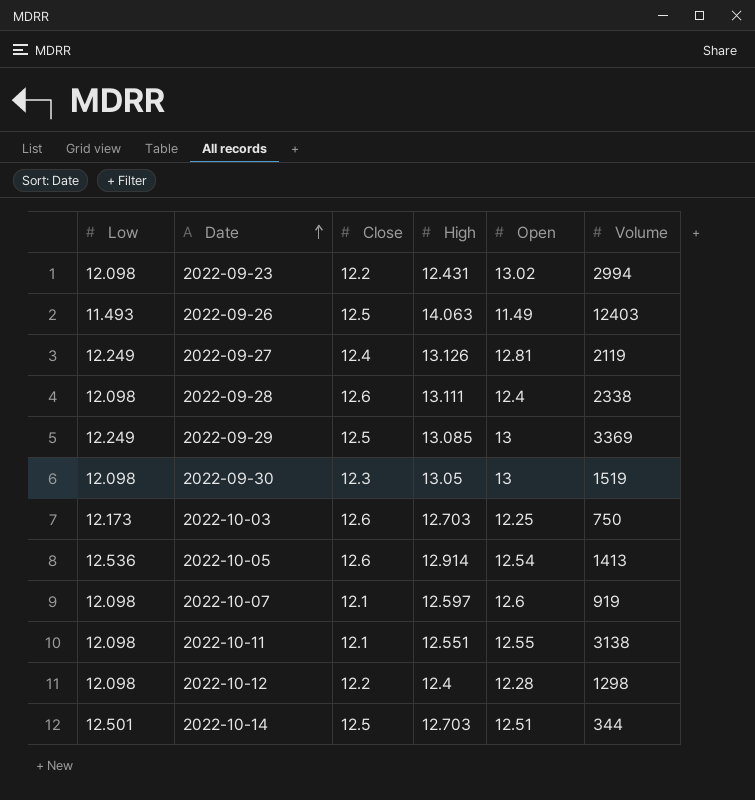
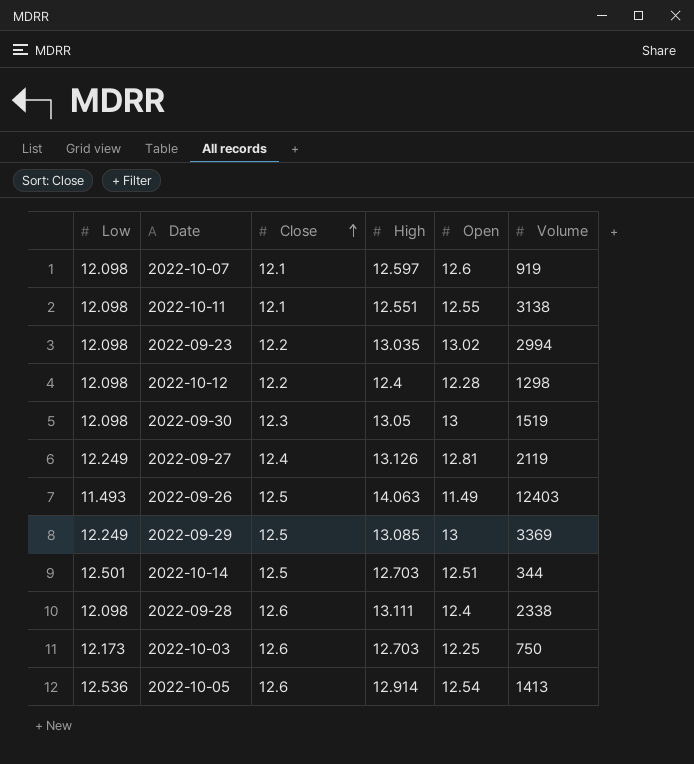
row order: Date ascending -> Close ascending
2022-09-23 | High: 12.431 -> 13.035

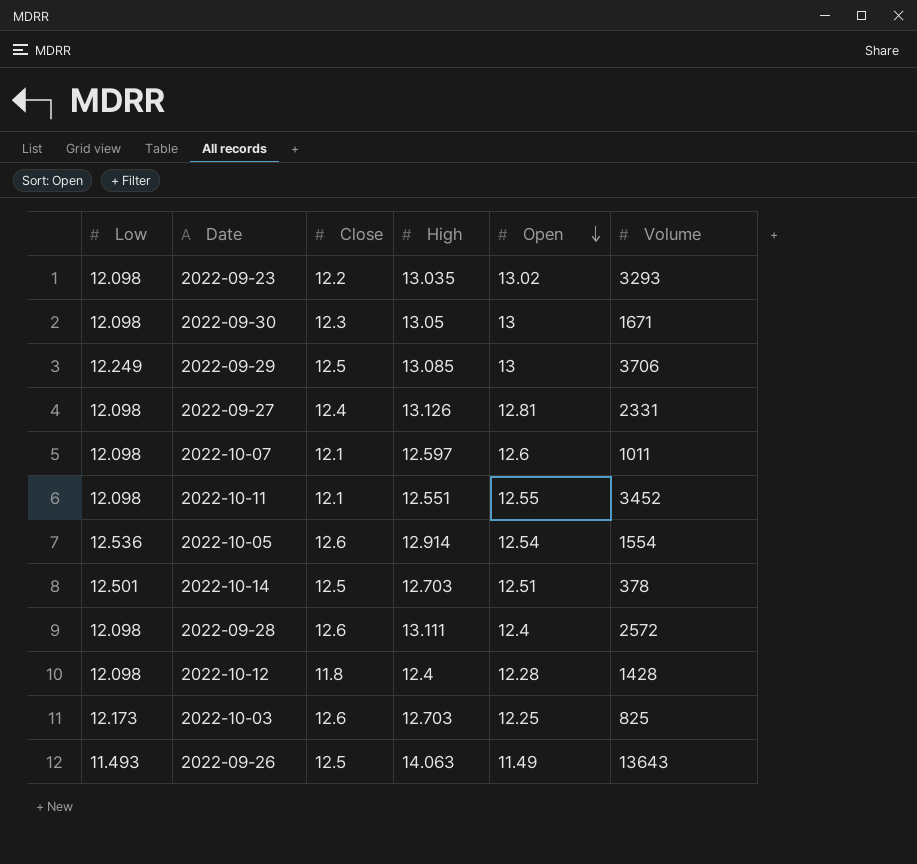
row order: Close ascending -> Open descending
2022-09-23 | Volume: 2994 -> 3293
2022-09-30 | Volume: 1519 -> 1671
2022-09-29 | Volume: 3369 -> 3706
2022-09-27 | Low: 12.249 -> 12.098
2022-09-27 | Volume: 2119 -> 2331
2022-10-07 | Volume: 919 -> 1011
2022-10-11 | Volume: 3138 -> 3452
2022-10-05 | Volume: 1413 -> 1554
2022-10-14 | Volume: 344 -> 378
2022-09-28 | Volume: 2338 -> 2572
2022-10-12 | Close: 12.2 -> 11.8
2022-10-12 | Volume: 1298 -> 1428
2022-10-03 | Volume: 750 -> 825
2022-09-26 | Volume: 12403 -> 13643

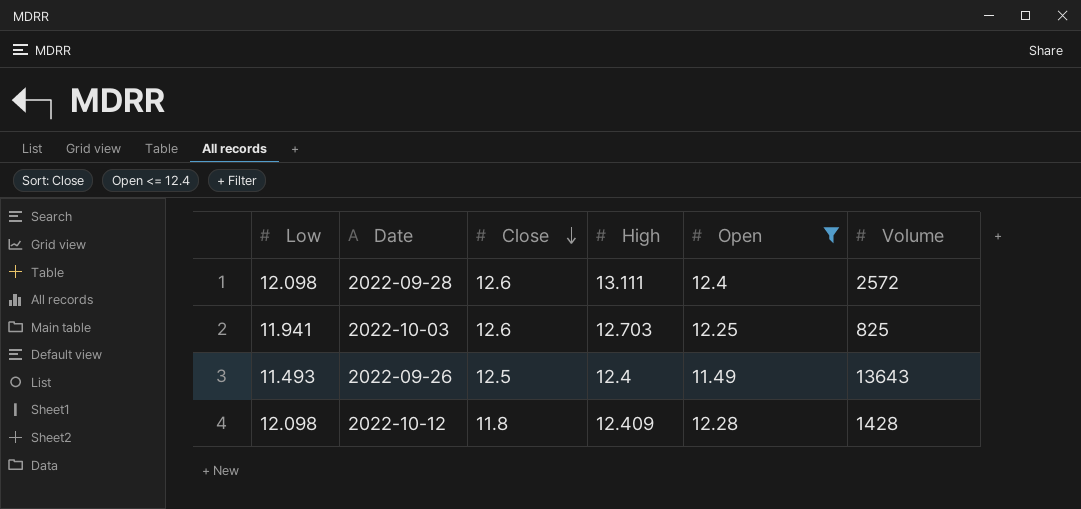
filter: none -> Open <= 12.4
row order: Open descending -> Close descending
2022-10-03 | Low: 12.173 -> 11.941
2022-09-26 | High: 14.063 -> 12.4
2022-10-12 | High: 12.4 -> 12.409

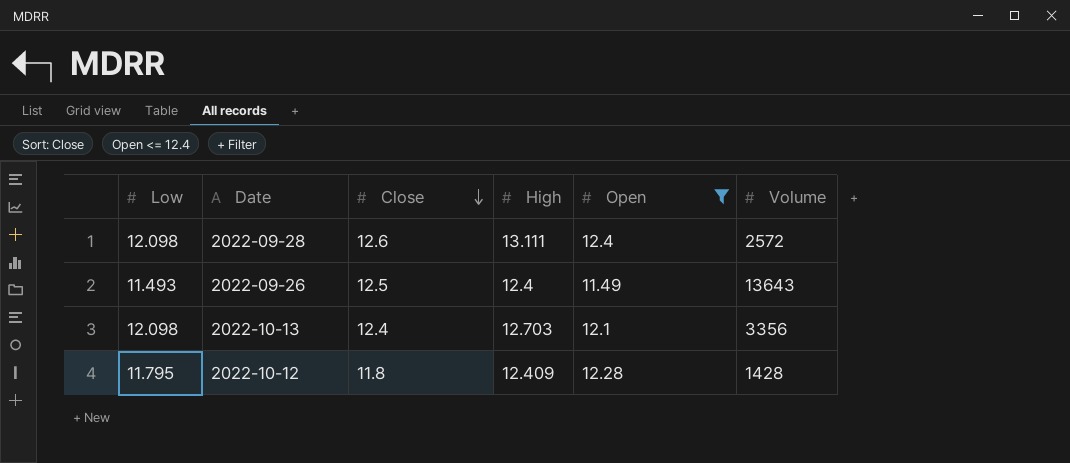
row 2022-10-03: 11.941 | 12.6 | 12.703 | 12.25 | 825 -> none
row 2022-10-13: none -> 12.098 | 12.4 | 12.703 | 12.1 | 3356
2022-10-12 | Low: 12.098 -> 11.795

